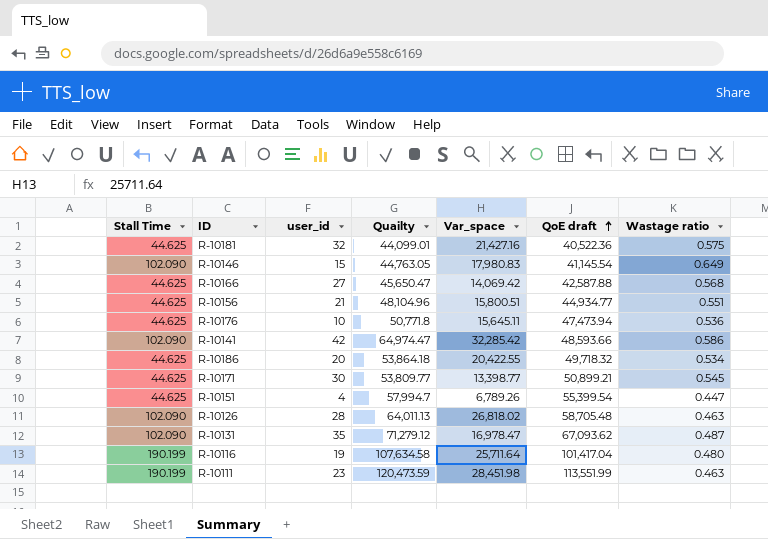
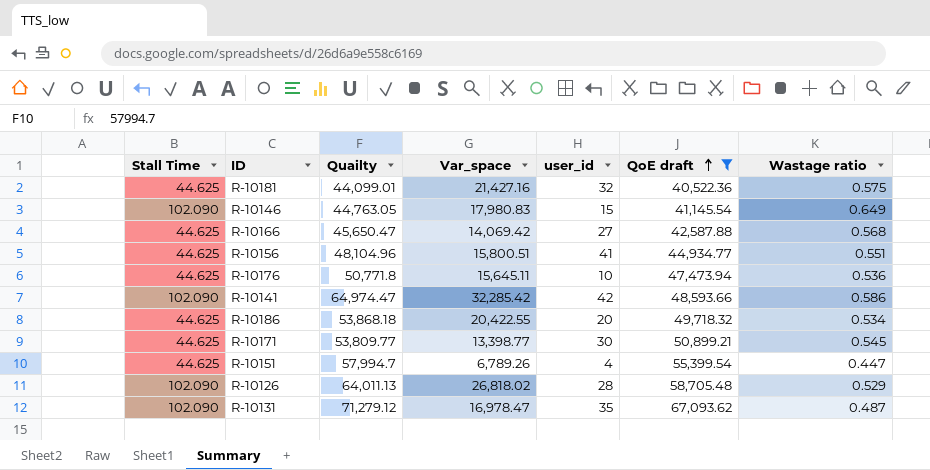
filter: none -> QoE draft <= 67,093.62
column user_id | position: 3 -> 5
R-10156 | user_id: 21 -> 41
R-10186 | Quailty: 53,864.18 -> 53,868.18
R-10126 | Wastage ratio: 0.463 -> 0.529

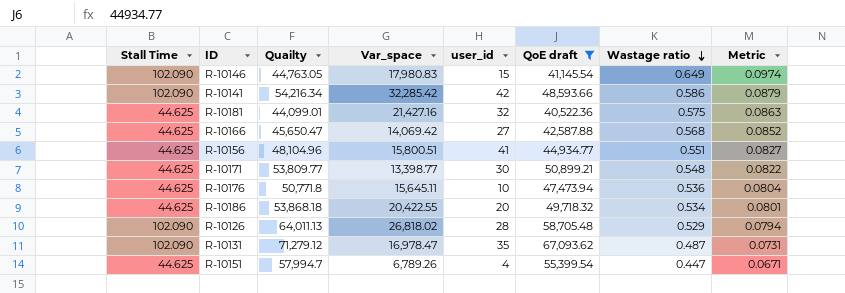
row order: QoE draft ascending -> Wastage ratio descending
column Metric | formula: none -> [Wastage ratio] * 0.15
R-10141 | Quailty: 64,974.47 -> 54,216.34
R-10171 | Wastage ratio: 0.545 -> 0.548

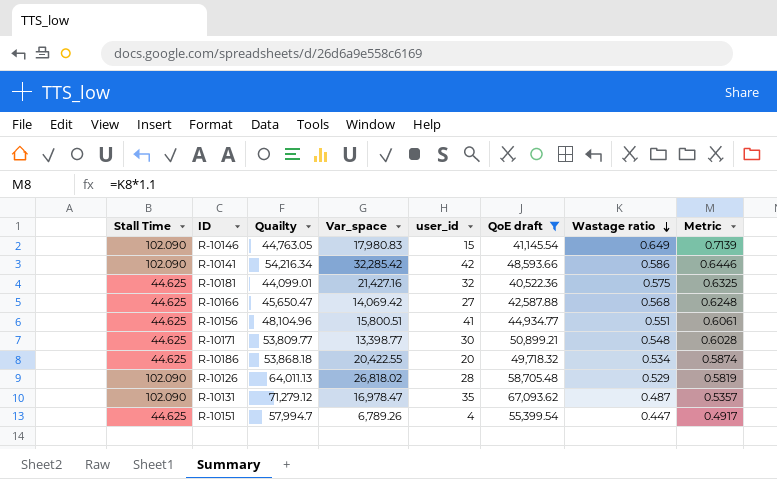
column Metric | formula: [Wastage ratio] * 0.15 -> [Wastage ratio] * 1.1
row R-10176: 44.625 | 50,771.8 | 15,645.11 | 10 | 47,473.94 | 0.536 | 0.0804 -> none

